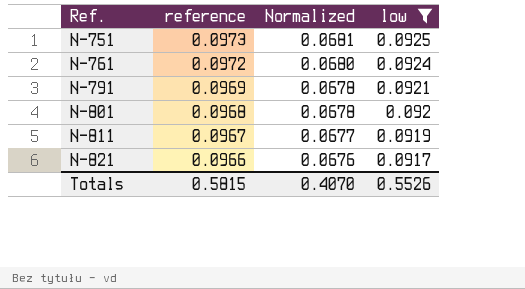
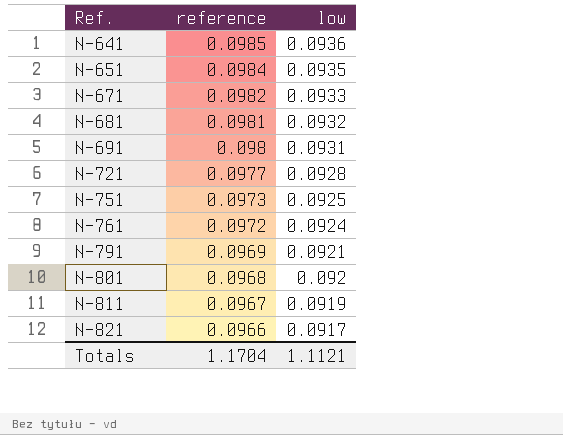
filter: low <= 0.0925 -> none
column Normalized | formula: [reference] * 0.7 -> none
Totals | reference: 0.5815 -> 1.1704
Totals | low: 0.5526 -> 1.1121

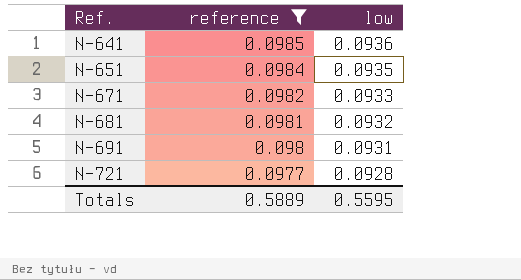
filter: none -> reference >= 0.0977
Totals | reference: 1.1704 -> 0.5889
Totals | low: 1.1121 -> 0.5595

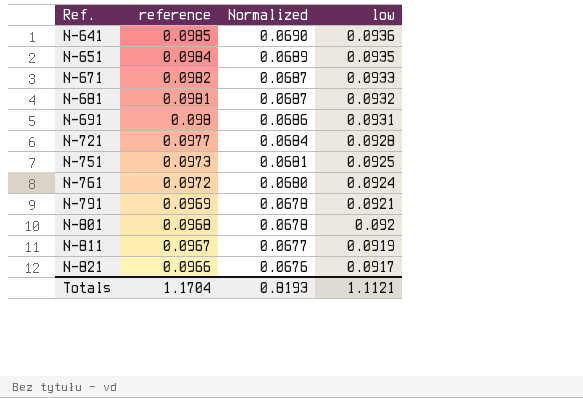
filter: reference >= 0.0977 -> none
column Normalized | formula: none -> [reference] * 0.7
Totals | reference: 0.5889 -> 1.1704
Totals | low: 0.5595 -> 1.1121

